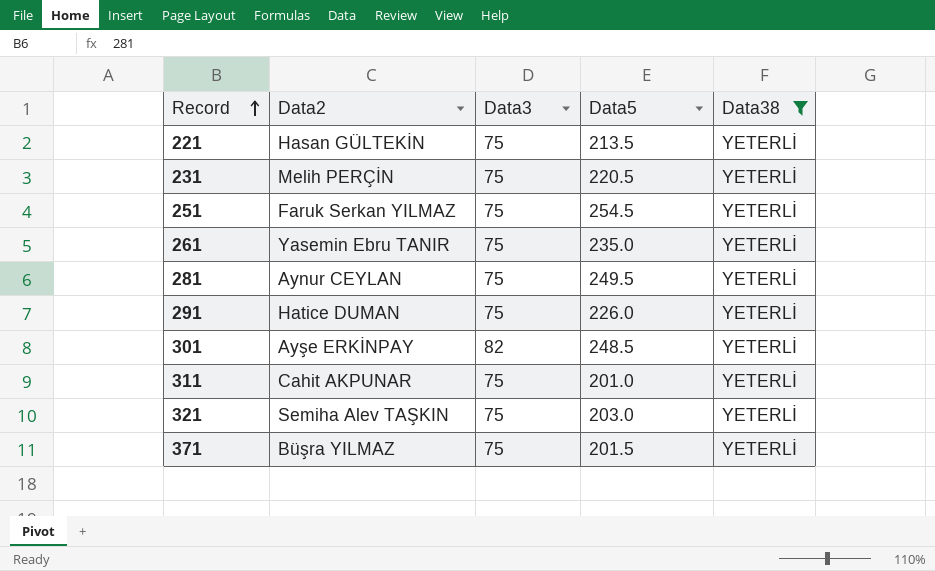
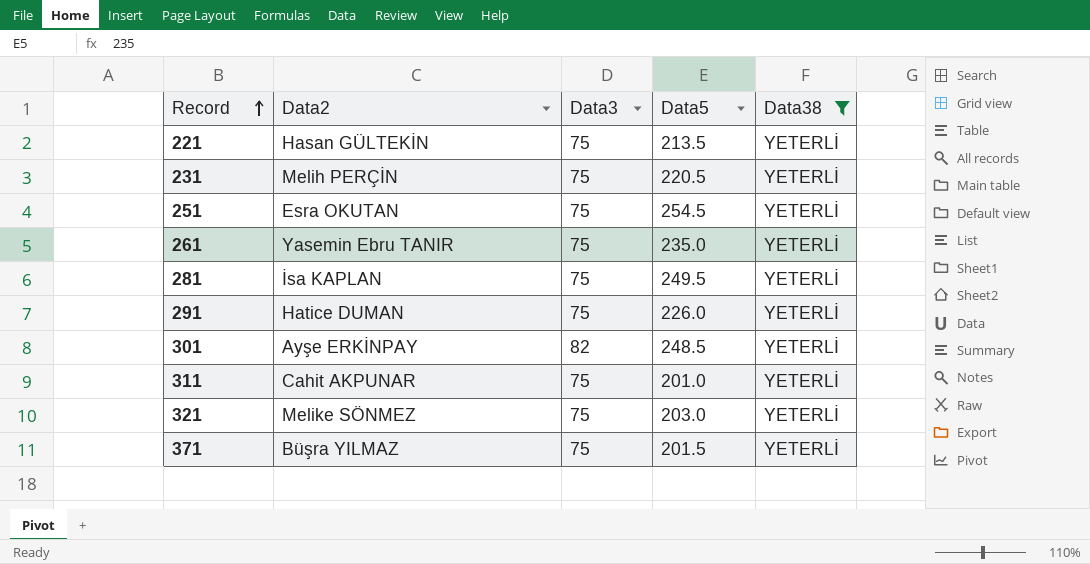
251 | Data2: Faruk Serkan YILMAZ -> Esra OKUTAN
281 | Data2: Aynur CEYLAN -> İsa KAPLAN
321 | Data2: Semiha Alev TAŞKIN -> Melike SÖNMEZ

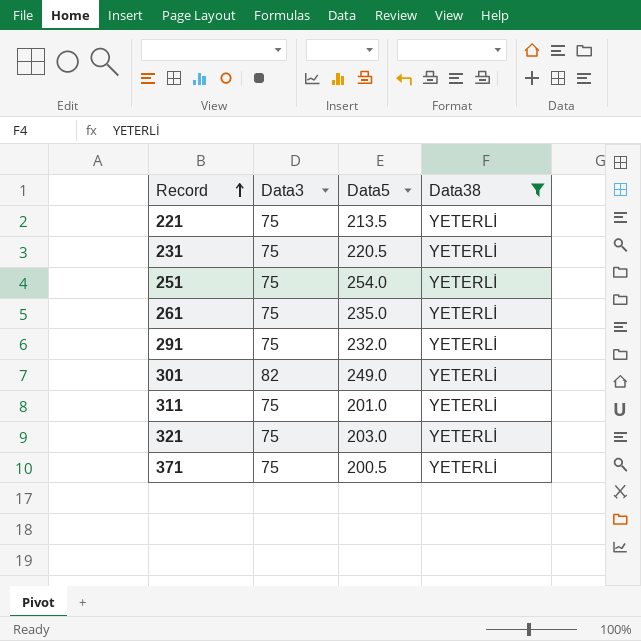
column Data2 | position: 2 -> none
row 281: İsa KAPLAN | 75 | 249.5 | YETERLİ -> none
251 | Data5: 254.5 -> 254.0
291 | Data5: 226.0 -> 232.0
301 | Data5: 248.5 -> 249.0
371 | Data5: 201.5 -> 200.5

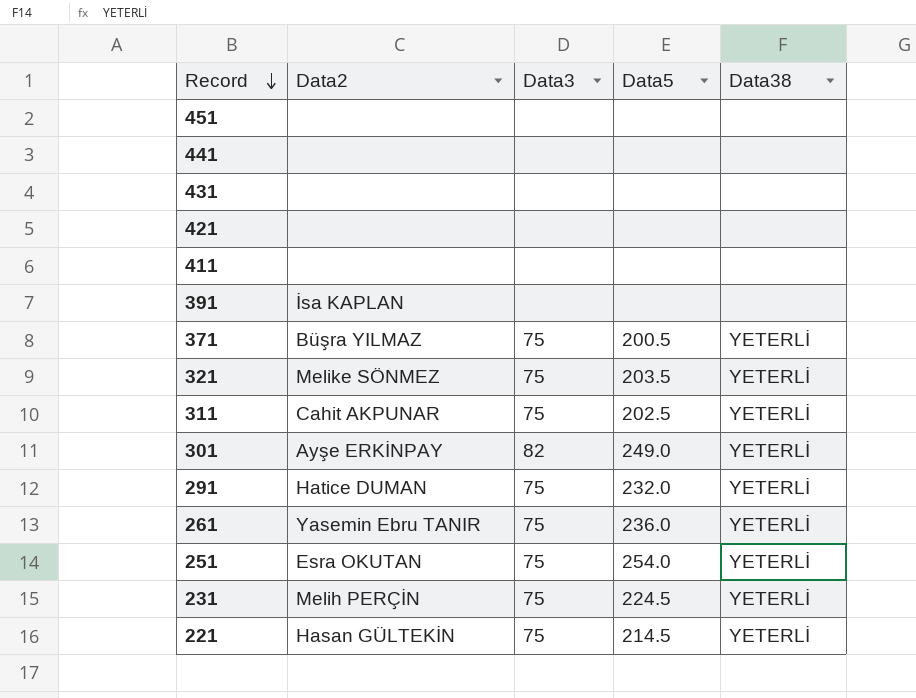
filter: Data38 = YETERLİ -> none
row order: Record ascending -> Record descending
column Data2 | position: none -> 2
321 | Data5: 203.0 -> 203.5
311 | Data5: 201.0 -> 202.5
261 | Data5: 235.0 -> 236.0
231 | Data5: 220.5 -> 224.5
221 | Data5: 213.5 -> 214.5

